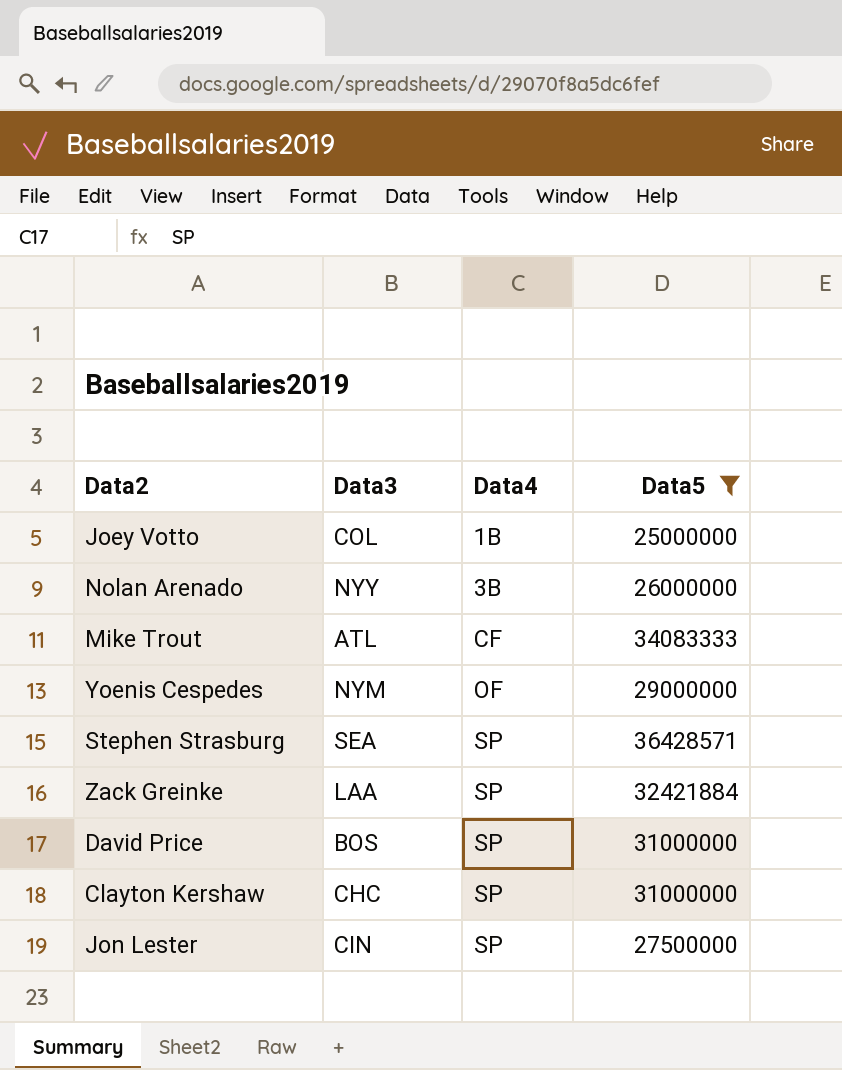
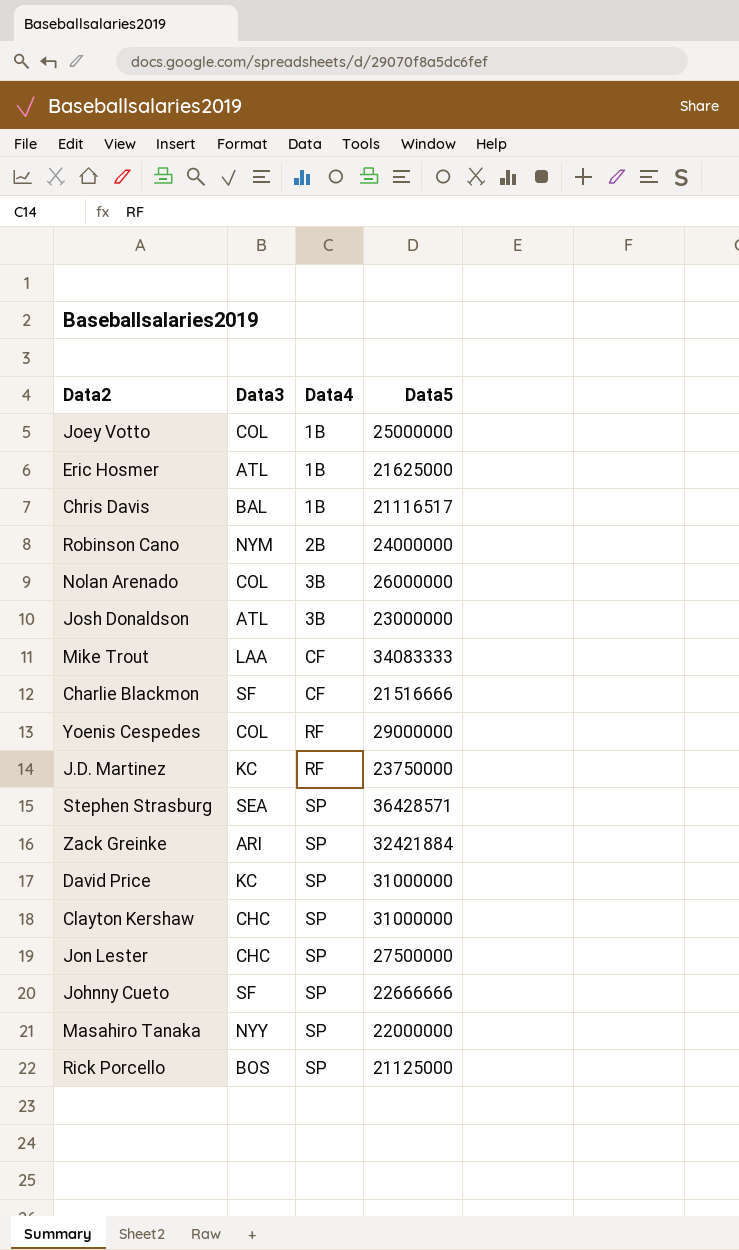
filter: Data5 >= 25000000 -> none
Nolan Arenado | Data3: NYY -> COL
Mike Trout | Data3: ATL -> LAA
Yoenis Cespedes | Data3: NYM -> COL
Yoenis Cespedes | Data4: OF -> RF
Zack Greinke | Data3: LAA -> ARI
David Price | Data3: BOS -> KC
Jon Lester | Data3: CIN -> CHC

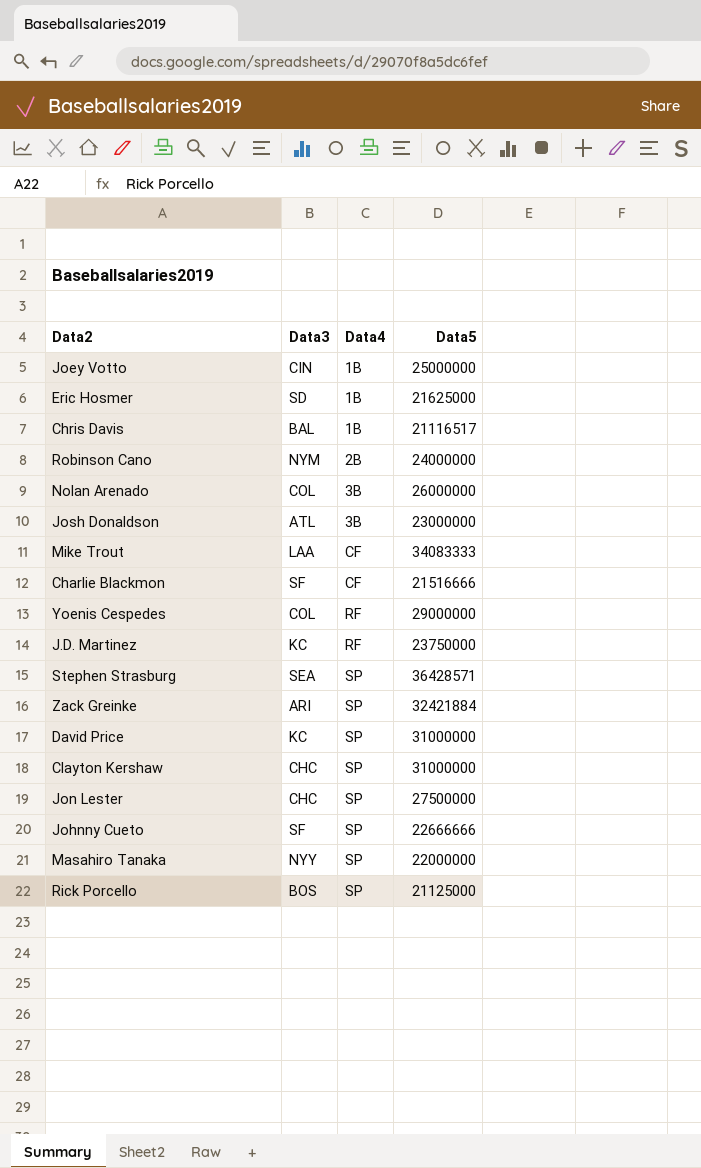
Joey Votto | Data3: COL -> CIN
Eric Hosmer | Data3: ATL -> SD

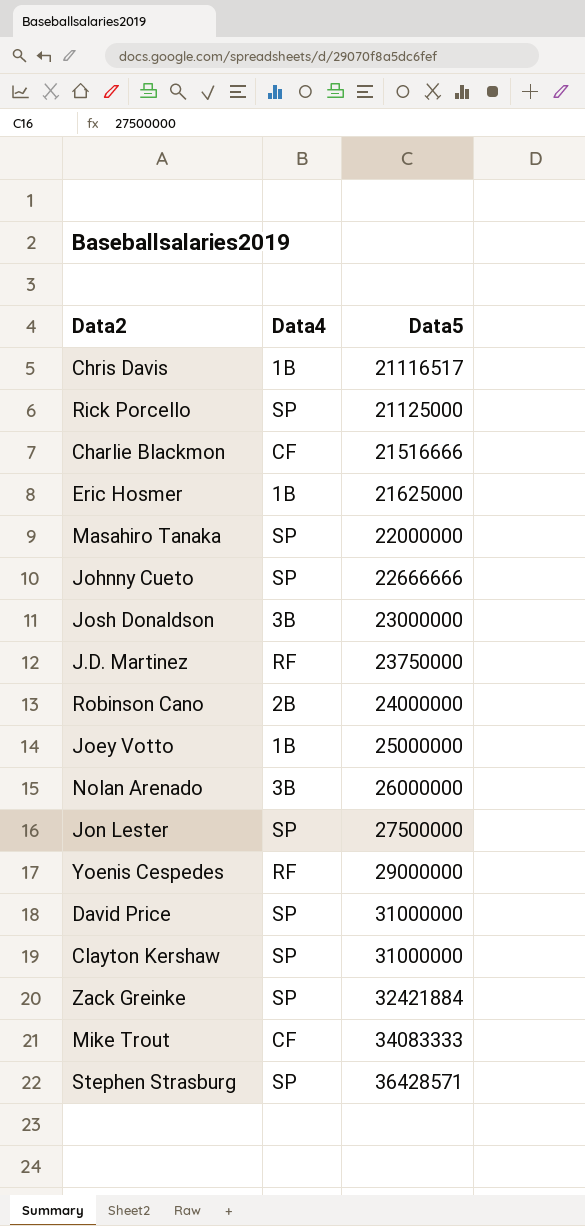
row order: Data4 ascending -> Data5 ascending
column Data3 | position: 2 -> none

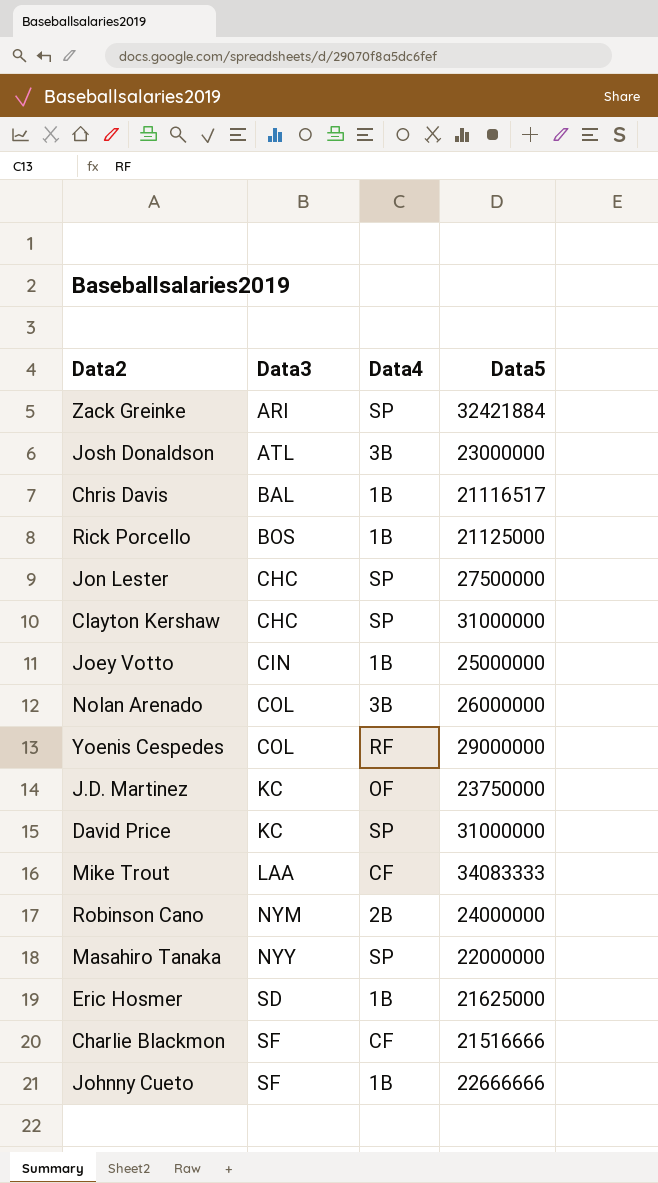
row order: Data5 ascending -> Data3 ascending
column Data3 | position: none -> 2
row Stephen Strasburg: SP | 36428571 -> none
Rick Porcello | Data4: SP -> 1B
J.D. Martinez | Data4: RF -> OF
Johnny Cueto | Data4: SP -> 1B

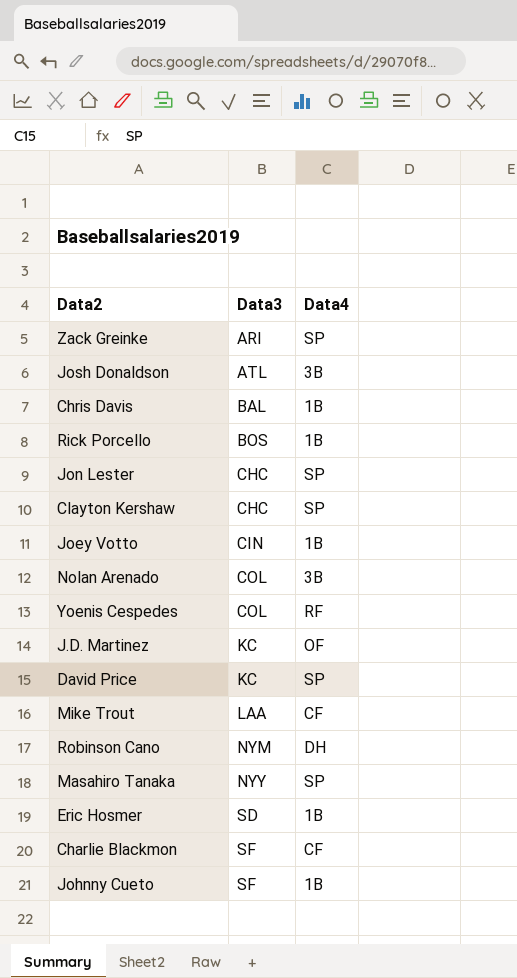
column Data5 | position: 4 -> none
Robinson Cano | Data4: 2B -> DH

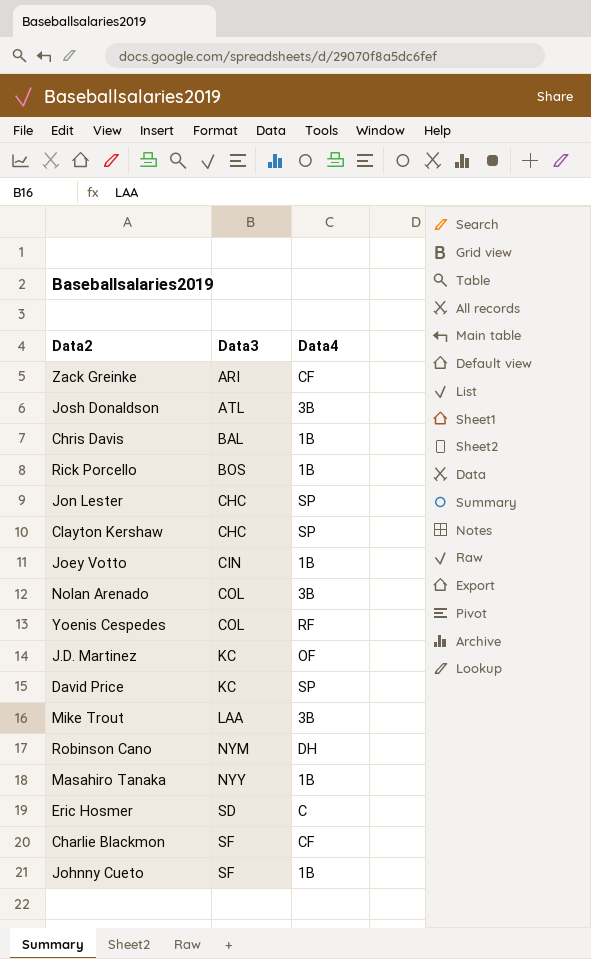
Zack Greinke | Data4: SP -> CF
Mike Trout | Data4: CF -> 3B
Masahiro Tanaka | Data4: SP -> 1B
Eric Hosmer | Data4: 1B -> C

